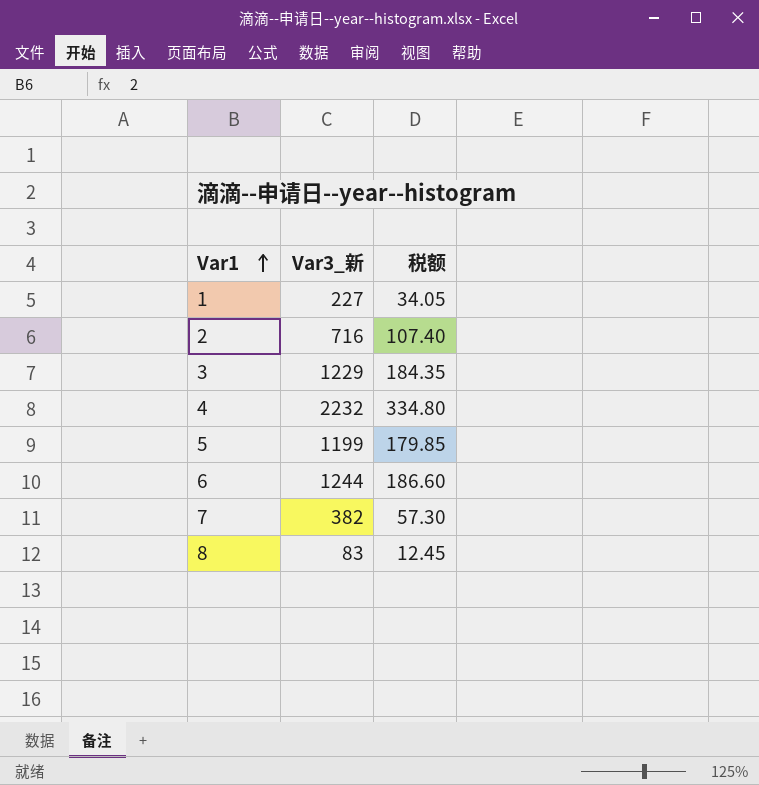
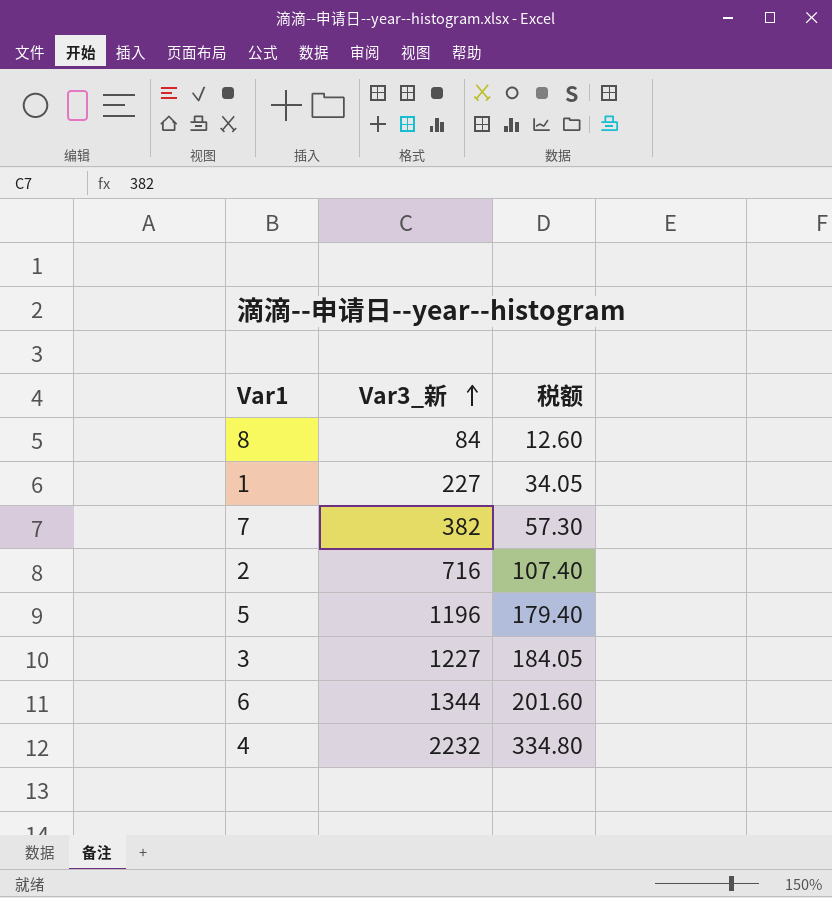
row order: Var1 ascending -> Var3_新 ascending
8 | Var3_新: 83 -> 84
8 | 税额: 12.45 -> 12.60
5 | Var3_新: 1199 -> 1196
5 | 税额: 179.85 -> 179.40
3 | Var3_新: 1229 -> 1227
3 | 税额: 184.35 -> 184.05
6 | Var3_新: 1244 -> 1344
6 | 税额: 186.60 -> 201.60

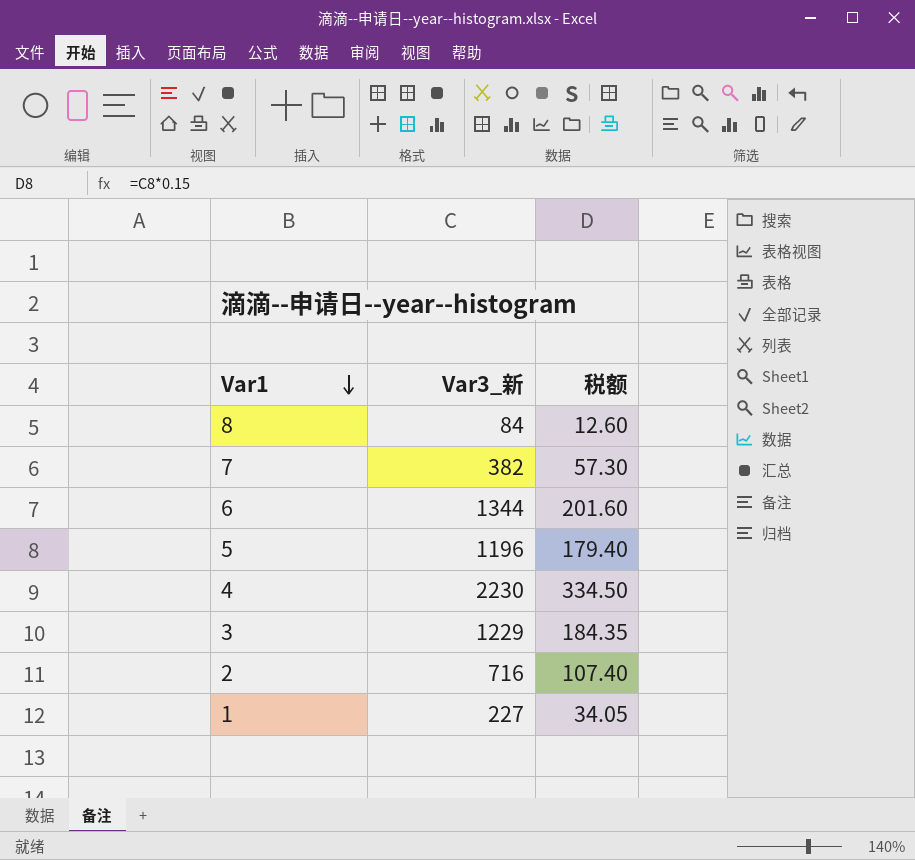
row order: Var3_新 ascending -> Var1 descending
4 | Var3_新: 2232 -> 2230
4 | 税额: 334.80 -> 334.50
3 | Var3_新: 1227 -> 1229
3 | 税额: 184.05 -> 184.35

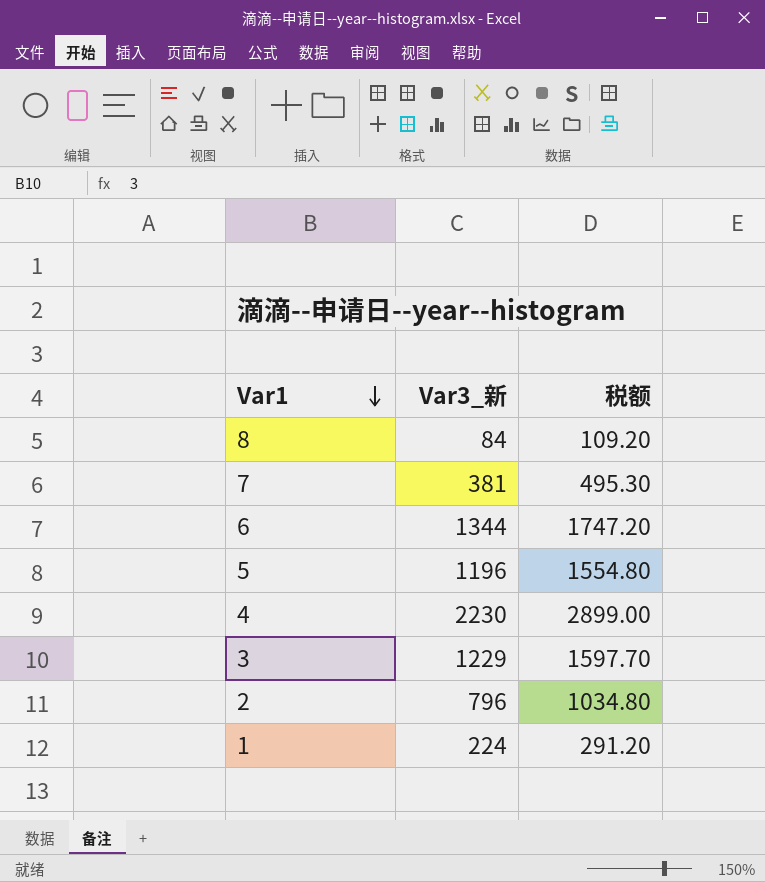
column 税额 | formula: [Var3_新] * 0.15 -> [Var3_新] * 1.3
7 | Var3_新: 382 -> 381
2 | Var3_新: 716 -> 796
1 | Var3_新: 227 -> 224

